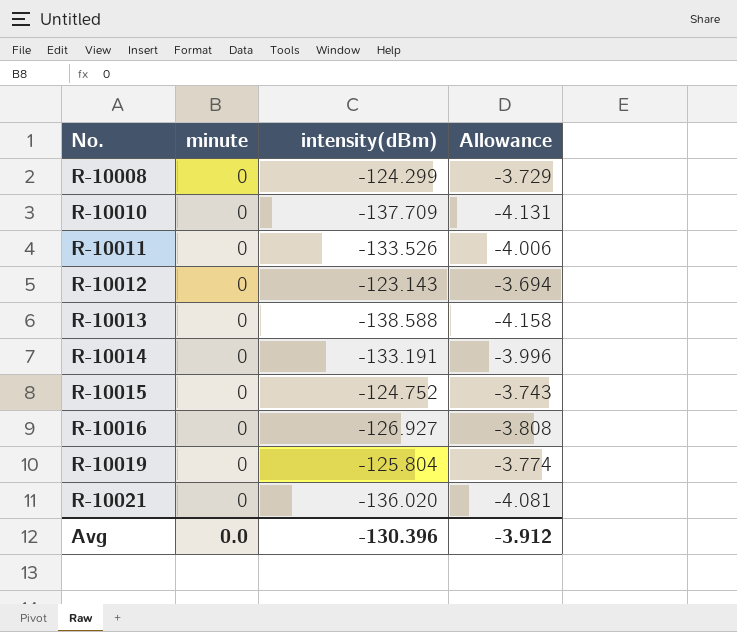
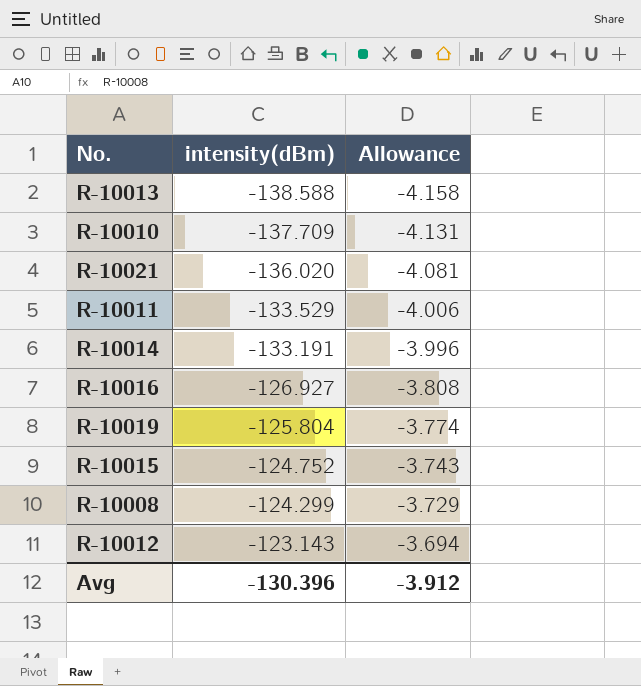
row order: No. ascending -> intensity(dBm) ascending
column minute | position: 2 -> none
R-10011 | intensity(dBm): -133.526 -> -133.529

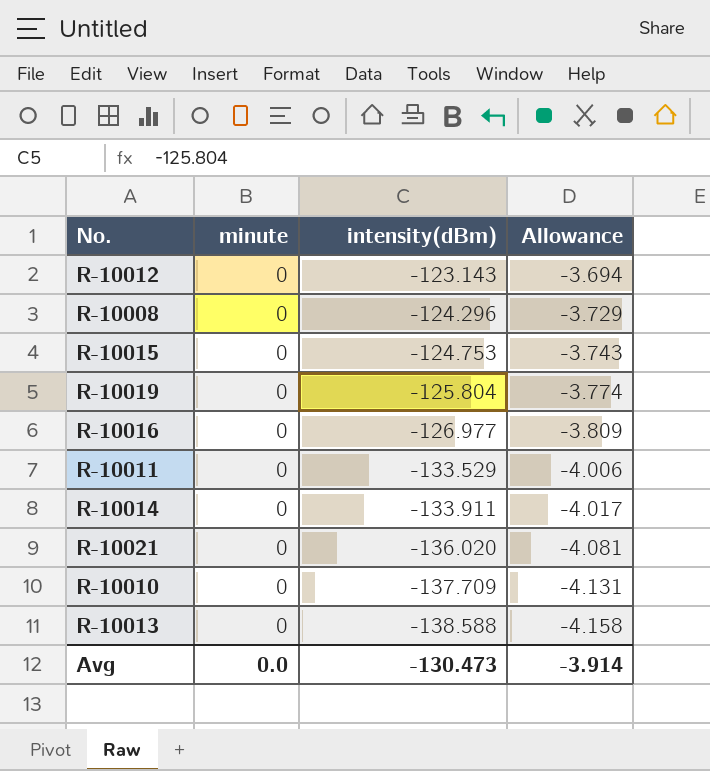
row order: intensity(dBm) ascending -> intensity(dBm) descending
column minute | position: none -> 2
R-10008 | intensity(dBm): -124.299 -> -124.296
R-10015 | intensity(dBm): -124.752 -> -124.753
R-10016 | intensity(dBm): -126.927 -> -126.977
R-10016 | Allowance: -3.808 -> -3.809
R-10014 | intensity(dBm): -133.191 -> -133.911
R-10014 | Allowance: -3.996 -> -4.017
Avg | intensity(dBm): -130.396 -> -130.473
Avg | Allowance: -3.912 -> -3.914

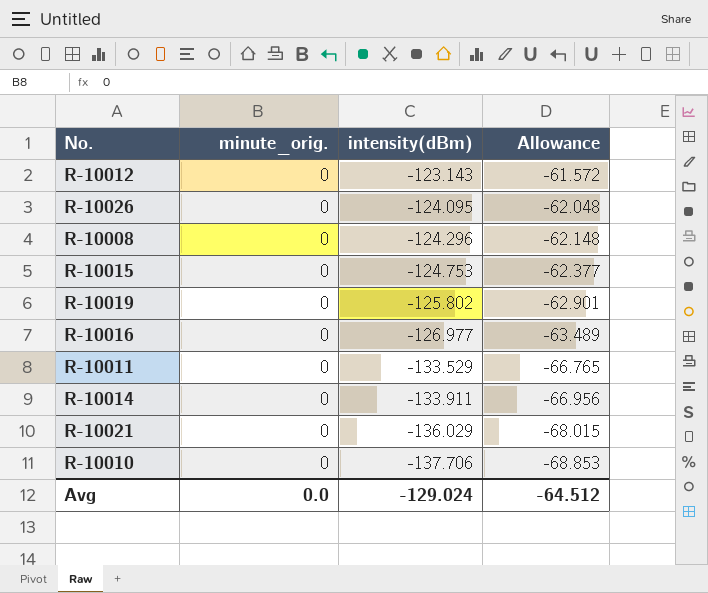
column name: minute -> minute_orig.
column Allowance | formula: [intensity(dBm)] * 0.03 -> [intensity(dBm)] * 0.5
row R-10013: 0 | -138.588 | -4.158 -> none
row R-10026: none -> 0 | -124.095 | -62.048
R-10019 | intensity(dBm): -125.804 -> -125.802
R-10021 | intensity(dBm): -136.020 -> -136.029
R-10010 | intensity(dBm): -137.709 -> -137.706
Avg | intensity(dBm): -130.473 -> -129.024
Avg | Allowance: -3.914 -> -64.512

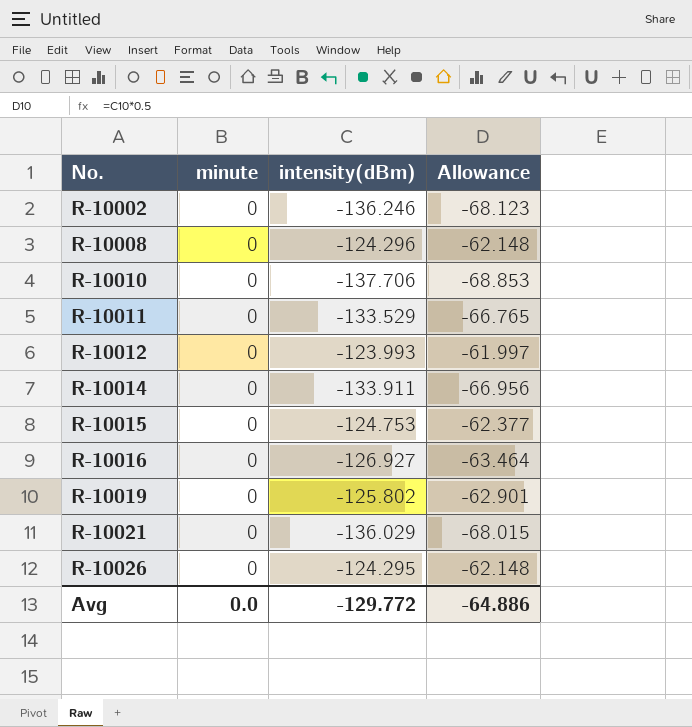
row order: intensity(dBm) descending -> No. ascending
column name: minute_orig. -> minute
row R-10002: none -> 0 | -136.246 | -68.123
R-10012 | intensity(dBm): -123.143 -> -123.993
R-10012 | Allowance: -61.572 -> -61.997
R-10016 | intensity(dBm): -126.977 -> -126.927
R-10016 | Allowance: -63.489 -> -63.464
R-10026 | intensity(dBm): -124.095 -> -124.295
R-10026 | Allowance: -62.048 -> -62.148
Avg | intensity(dBm): -129.024 -> -129.772
Avg | Allowance: -64.512 -> -64.886

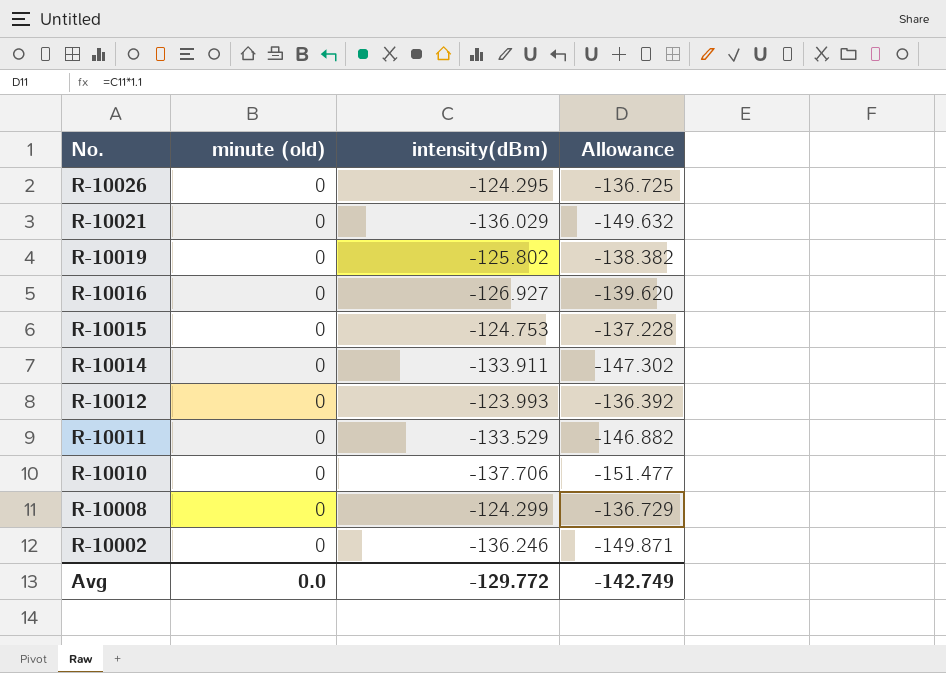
row order: No. ascending -> No. descending
column name: minute -> minute (old)
column Allowance | formula: [intensity(dBm)] * 0.5 -> [intensity(dBm)] * 1.1
R-10008 | intensity(dBm): -124.296 -> -124.299
Avg | Allowance: -64.886 -> -142.749

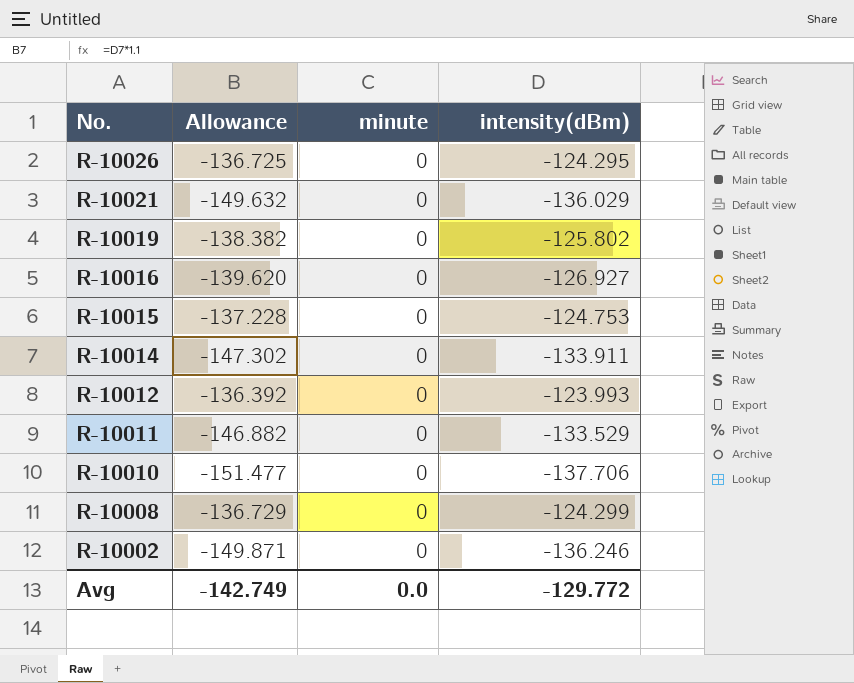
column Allowance | position: 4 -> 2
column name: minute (old) -> minute

